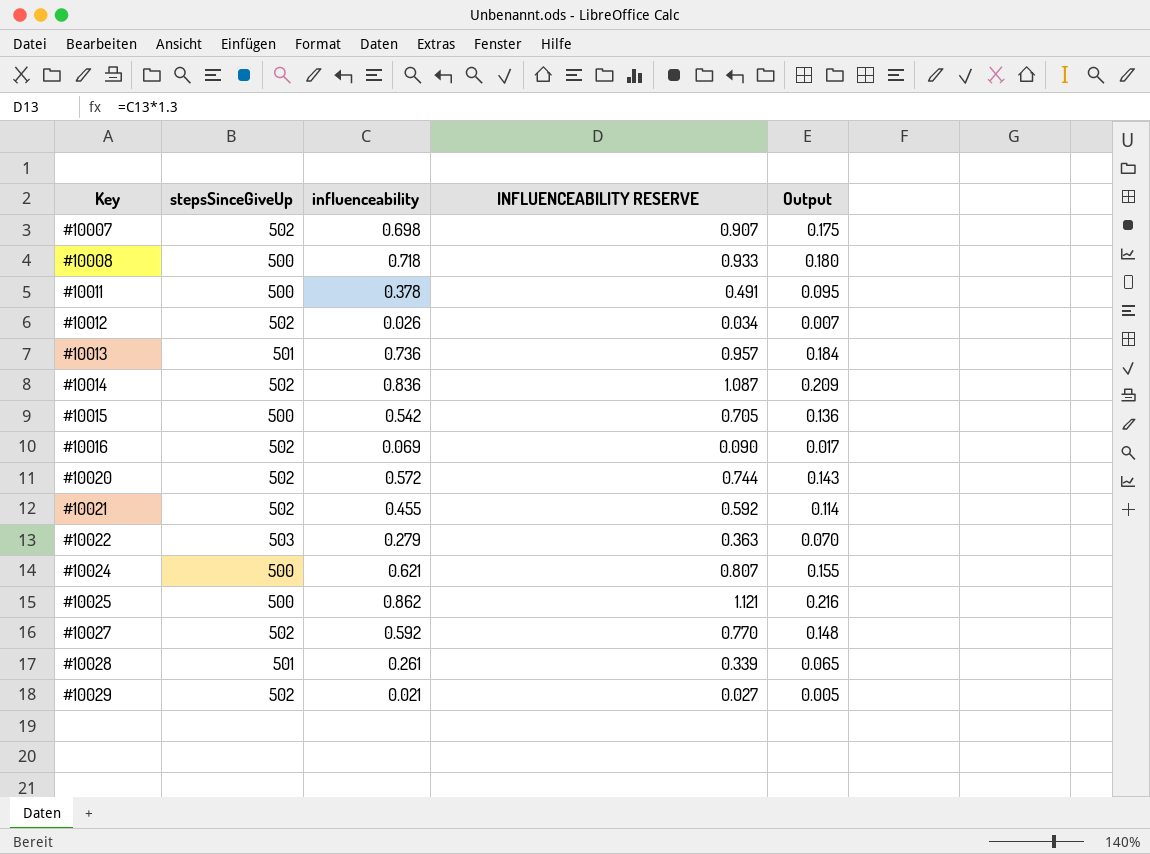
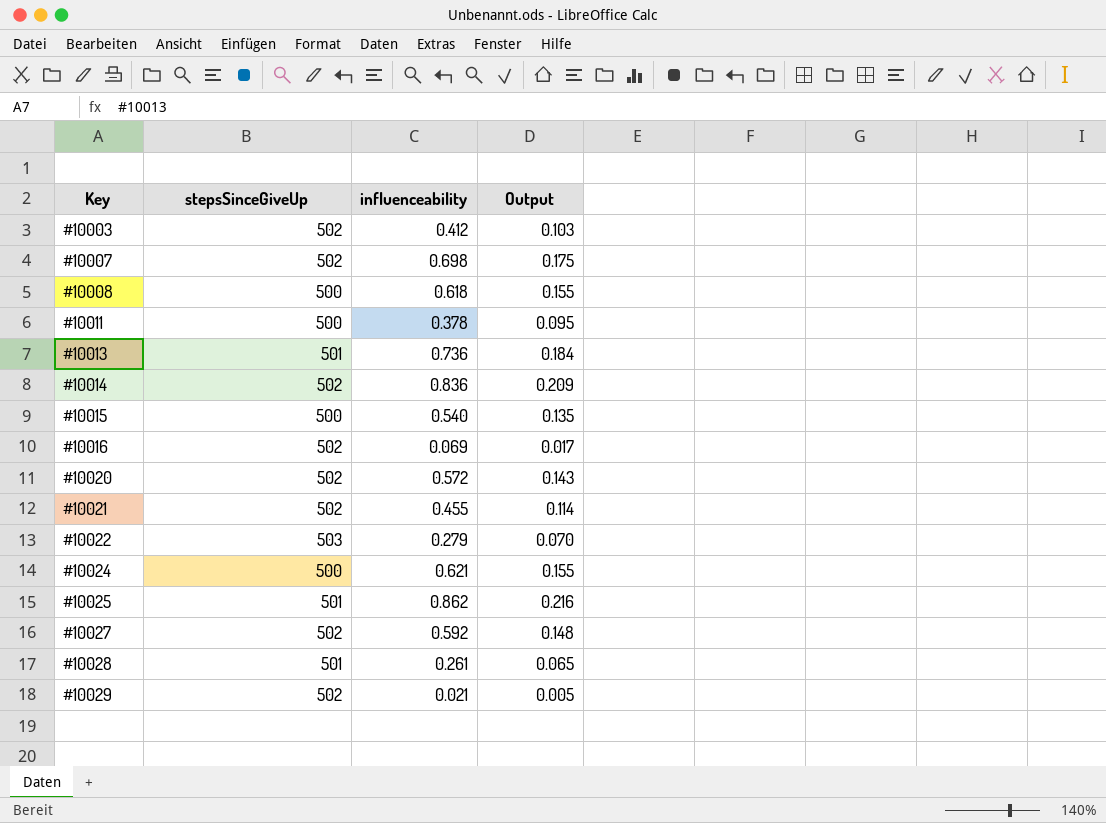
column INFLUENCEABILITY RESERVE | formula: [influenceability] * 1.3 -> none
row #10012: 502 | 0.026 | 0.034 | 0.007 -> none
row #10003: none -> 502 | 0.412 | 0.103
#10008 | influenceability: 0.718 -> 0.618
#10008 | Output: 0.180 -> 0.155
#10015 | influenceability: 0.542 -> 0.540
#10015 | Output: 0.136 -> 0.135
#10025 | stepsSinceGiveUp: 500 -> 501

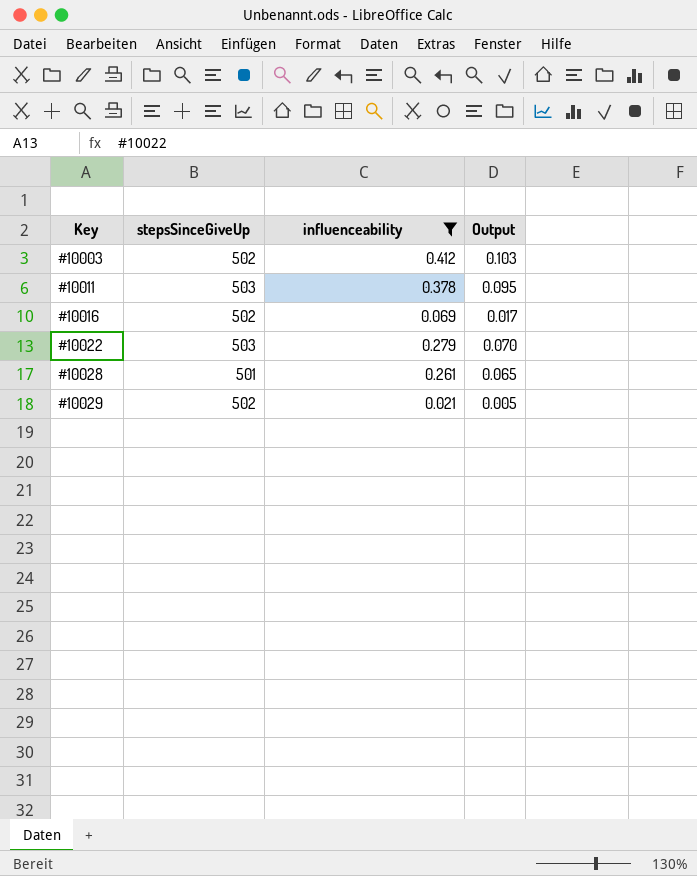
filter: none -> influenceability <= 0.412
#10011 | stepsSinceGiveUp: 500 -> 503

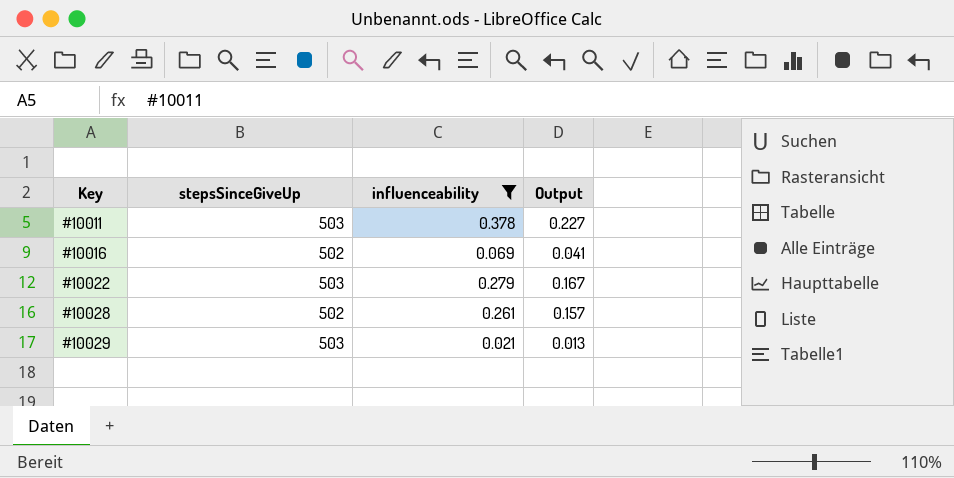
column Output | formula: [influenceability] * 0.25 -> [influenceability] * 0.6
row #10003: 502 | 0.412 | 0.103 -> none
#10028 | stepsSinceGiveUp: 501 -> 502
#10029 | stepsSinceGiveUp: 502 -> 503

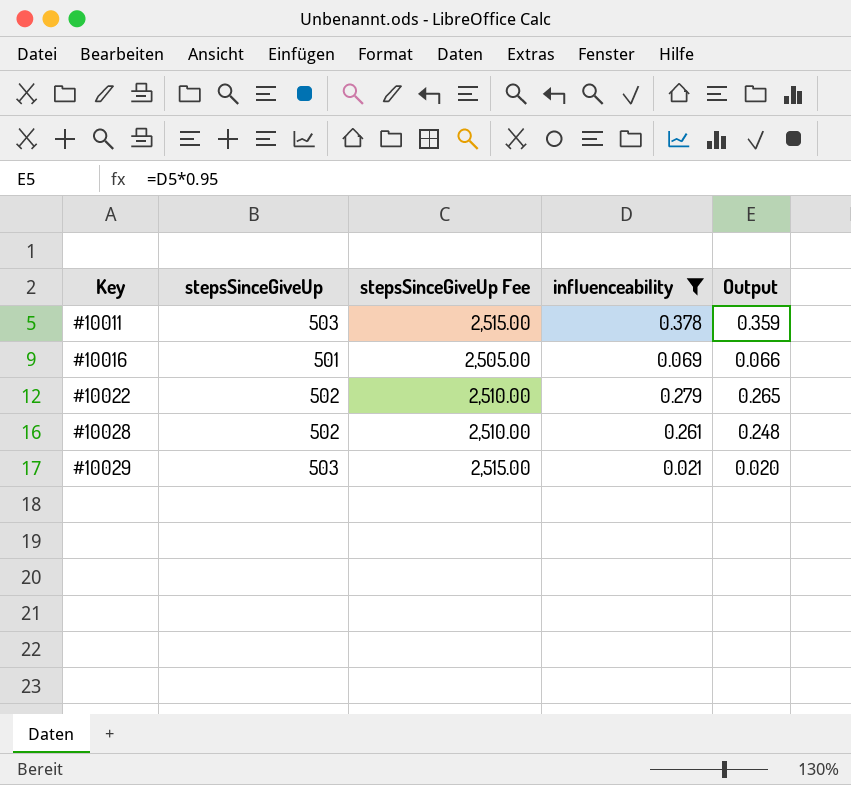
column stepsSinceGiveUp Fee | formula: none -> [stepsSinceGiveUp] * 5
column Output | formula: [influenceability] * 0.6 -> [influenceability] * 0.95
#10016 | stepsSinceGiveUp: 502 -> 501
#10022 | stepsSinceGiveUp: 503 -> 502

